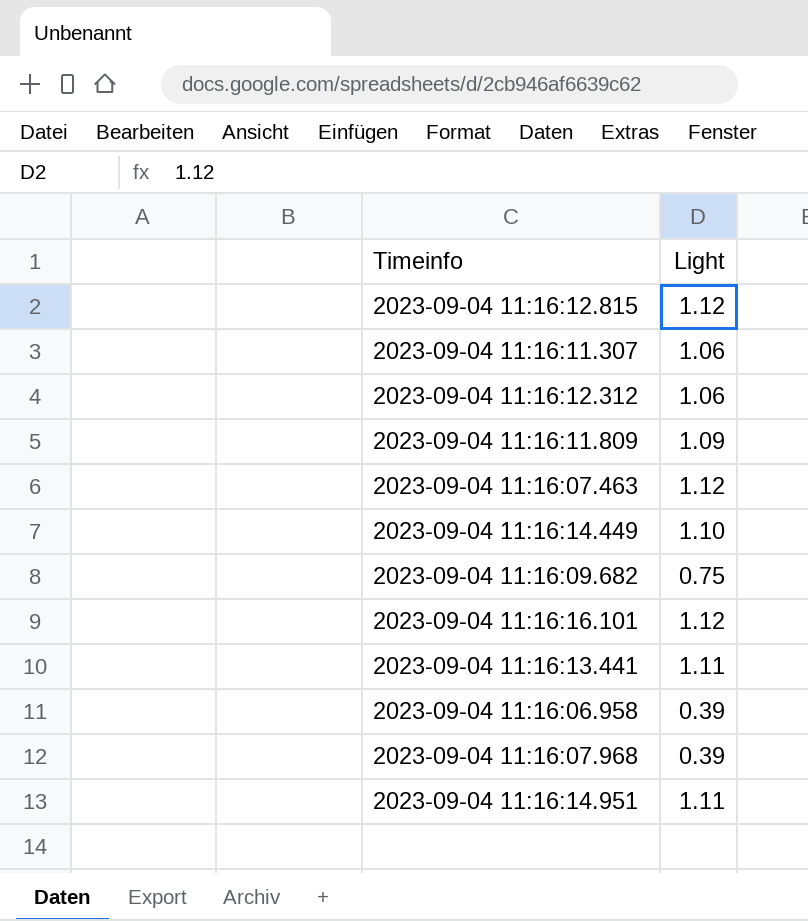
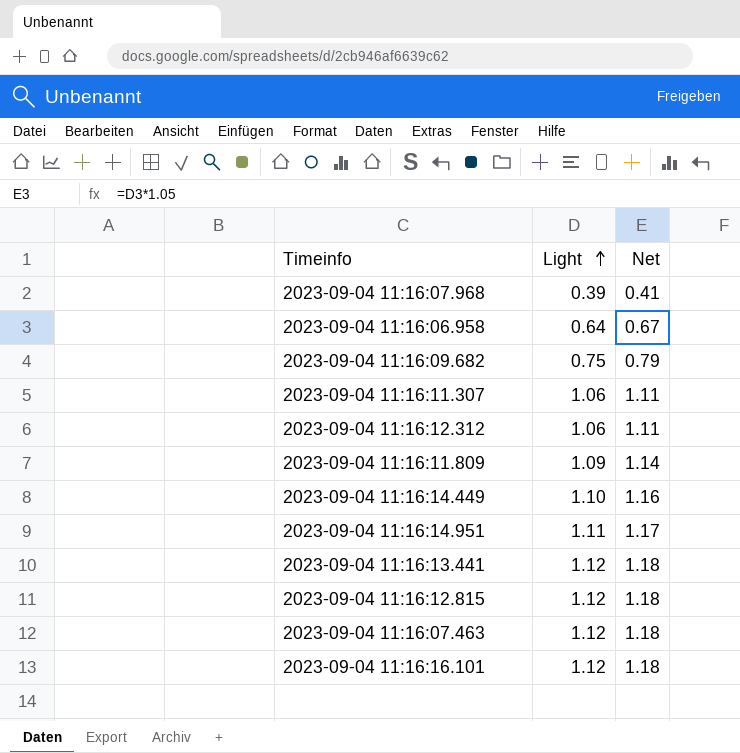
row order: none -> Light ascending
column Net | formula: none -> [Light] * 1.05
2023-09-04 11:16:06.958 | Light: 0.39 -> 0.64
2023-09-04 11:16:13.441 | Light: 1.11 -> 1.12

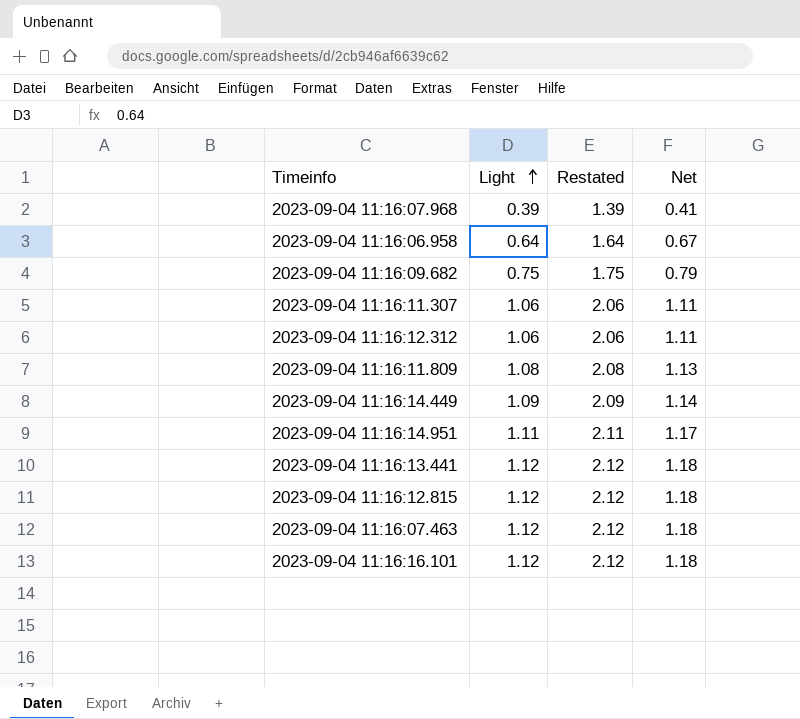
column Restated | formula: none -> [Light] + 1
2023-09-04 11:16:11.809 | Light: 1.09 -> 1.08
2023-09-04 11:16:11.809 | Net: 1.14 -> 1.13
2023-09-04 11:16:14.449 | Light: 1.10 -> 1.09
2023-09-04 11:16:14.449 | Net: 1.16 -> 1.14

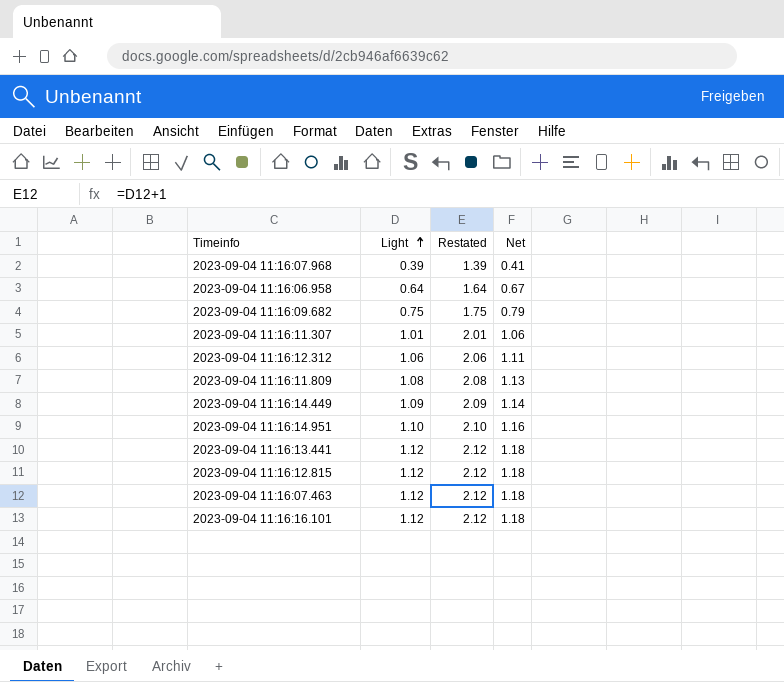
2023-09-04 11:16:11.307 | Light: 1.06 -> 1.01
2023-09-04 11:16:11.307 | Restated: 2.06 -> 2.01
2023-09-04 11:16:11.307 | Net: 1.11 -> 1.06
2023-09-04 11:16:14.951 | Light: 1.11 -> 1.10
2023-09-04 11:16:14.951 | Restated: 2.11 -> 2.10
2023-09-04 11:16:14.951 | Net: 1.17 -> 1.16

